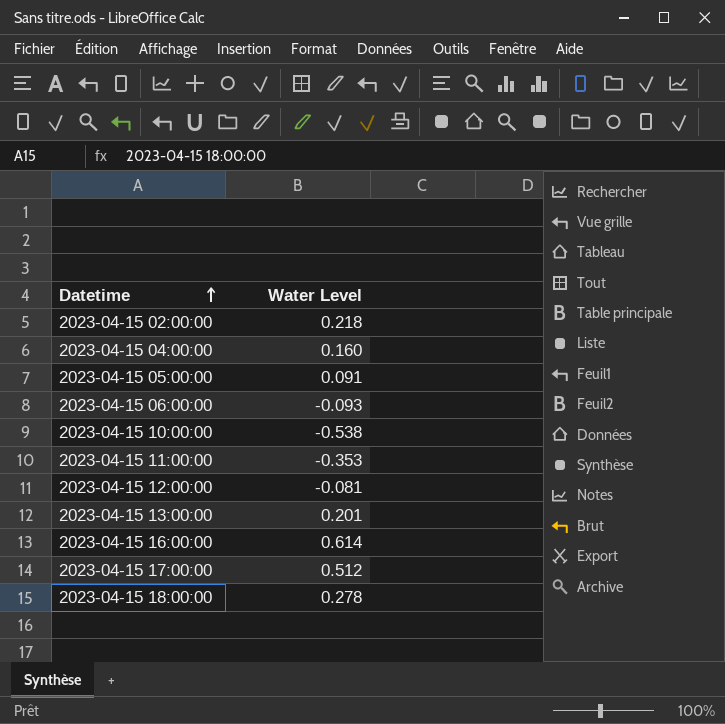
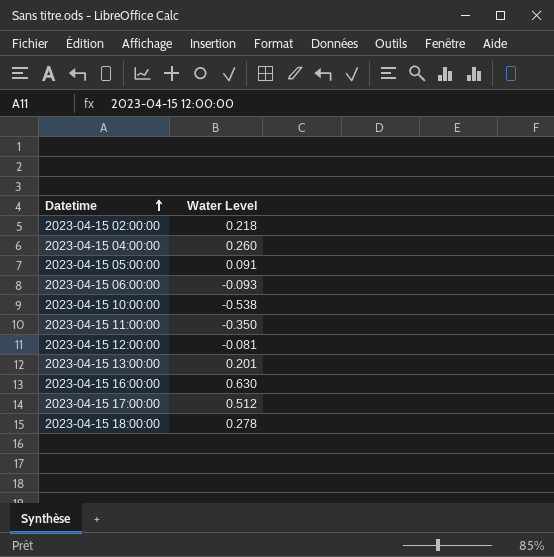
2023-04-15 04:00:00 | Water Level: 0.160 -> 0.260
2023-04-15 11:00:00 | Water Level: -0.353 -> -0.350
2023-04-15 16:00:00 | Water Level: 0.614 -> 0.630

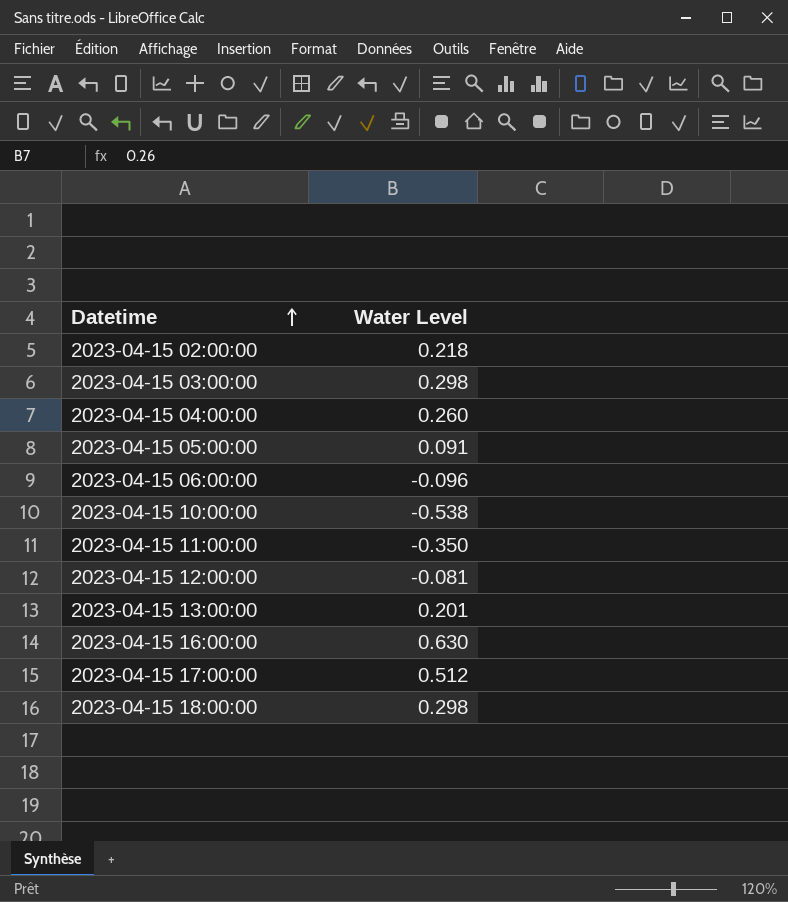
row 2023-04-15 03:00:00: none -> 0.298
2023-04-15 06:00:00 | Water Level: -0.093 -> -0.096
2023-04-15 18:00:00 | Water Level: 0.278 -> 0.298

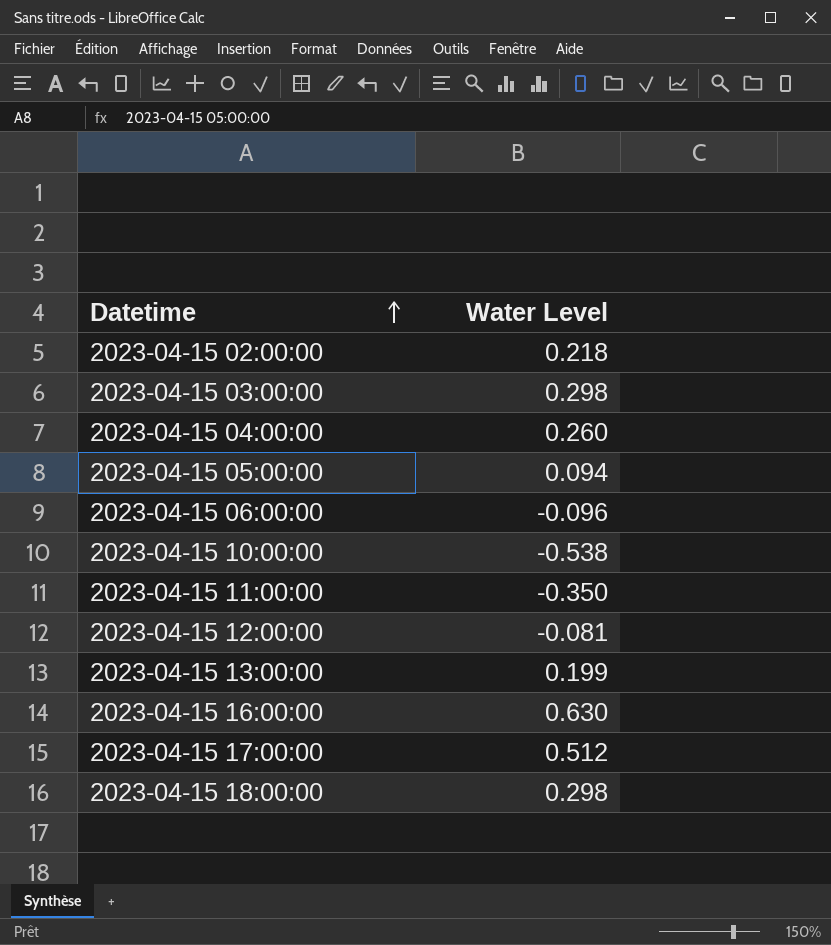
2023-04-15 05:00:00 | Water Level: 0.091 -> 0.094
2023-04-15 13:00:00 | Water Level: 0.201 -> 0.199

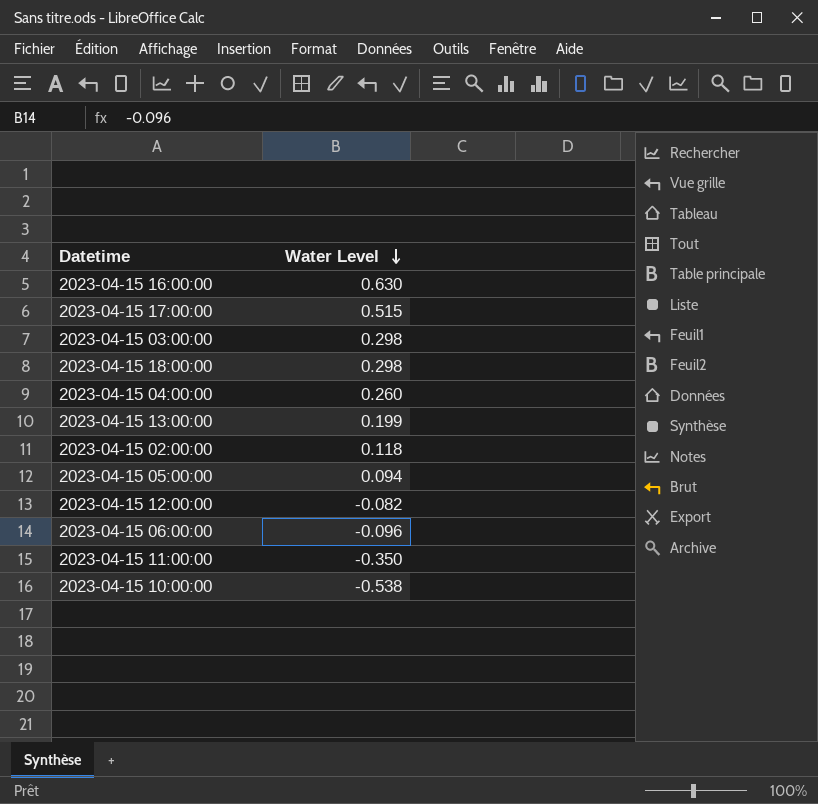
row order: Datetime ascending -> Water Level descending
2023-04-15 17:00:00 | Water Level: 0.512 -> 0.515
2023-04-15 02:00:00 | Water Level: 0.218 -> 0.118
2023-04-15 12:00:00 | Water Level: -0.081 -> -0.082

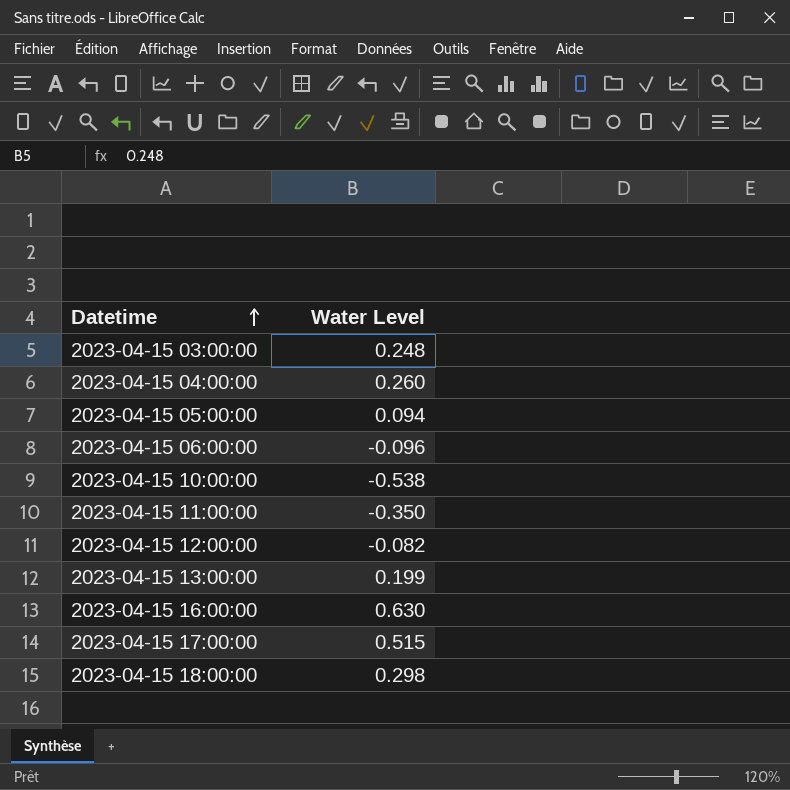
row order: Water Level descending -> Datetime ascending
row 2023-04-15 02:00:00: 0.118 -> none
2023-04-15 03:00:00 | Water Level: 0.298 -> 0.248

